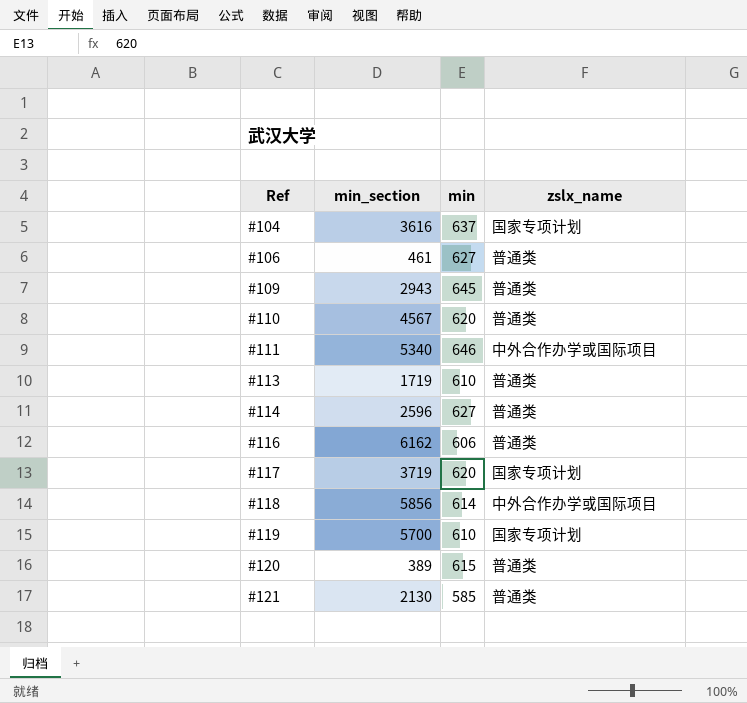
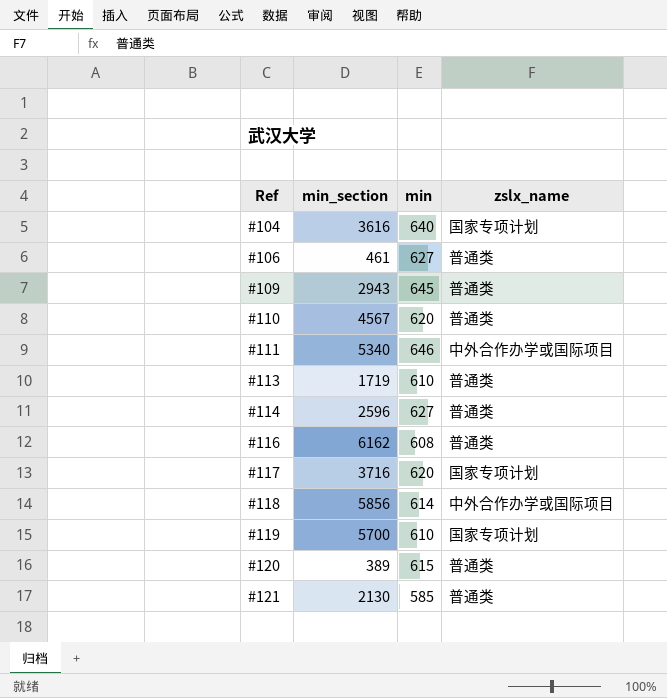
#104 | min: 637 -> 640
#116 | min: 606 -> 608
#117 | min_section: 3719 -> 3716

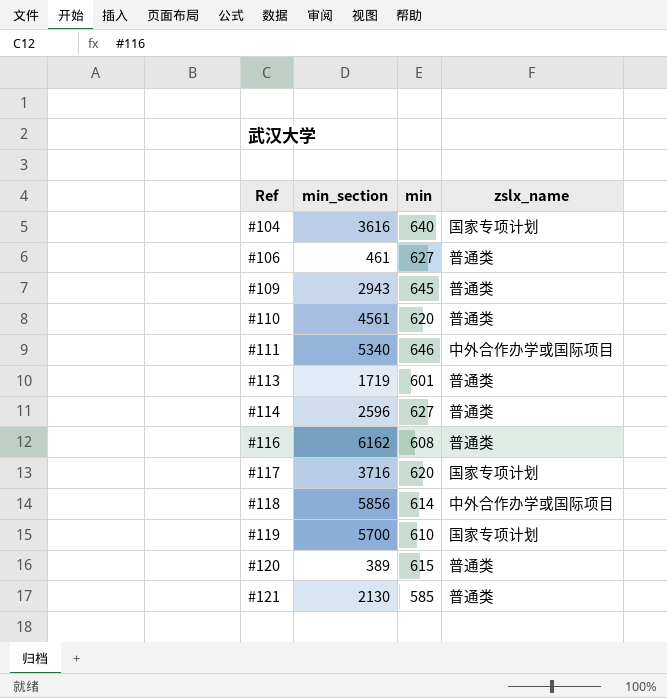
#110 | min_section: 4567 -> 4561
#113 | min: 610 -> 601

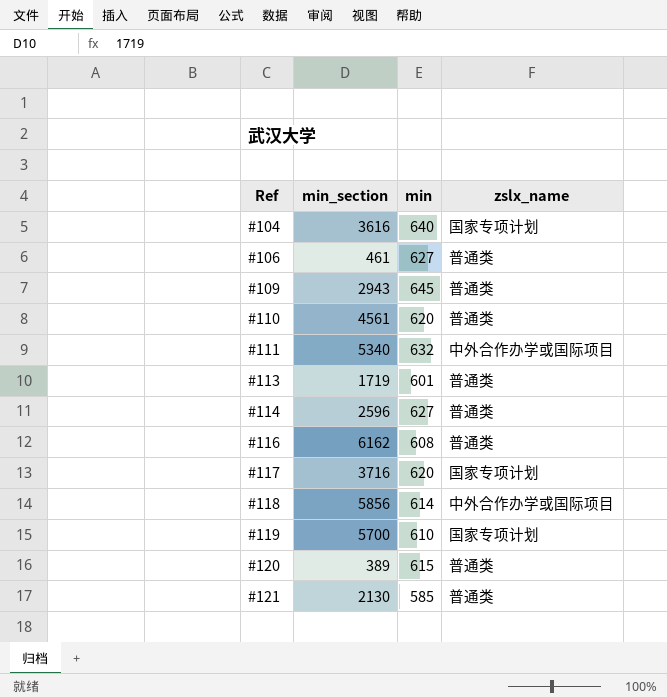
#111 | min: 646 -> 632

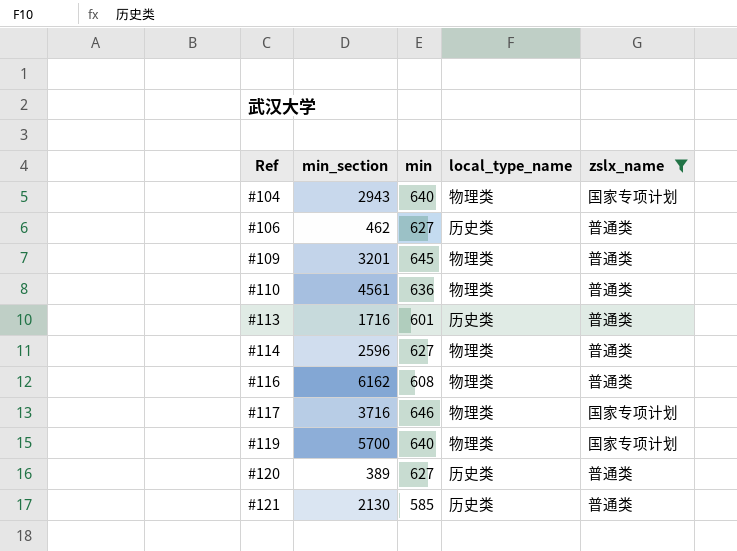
filter: none -> zslx_name != 中外合作办学或国际项目
column local_type_name | position: none -> 4
#104 | min_section: 3616 -> 2943
#106 | min_section: 461 -> 462
#109 | min_section: 2943 -> 3201
#110 | min: 620 -> 636
#113 | min_section: 1719 -> 1716
#117 | min: 620 -> 646
#119 | min: 610 -> 640
#120 | min: 615 -> 627

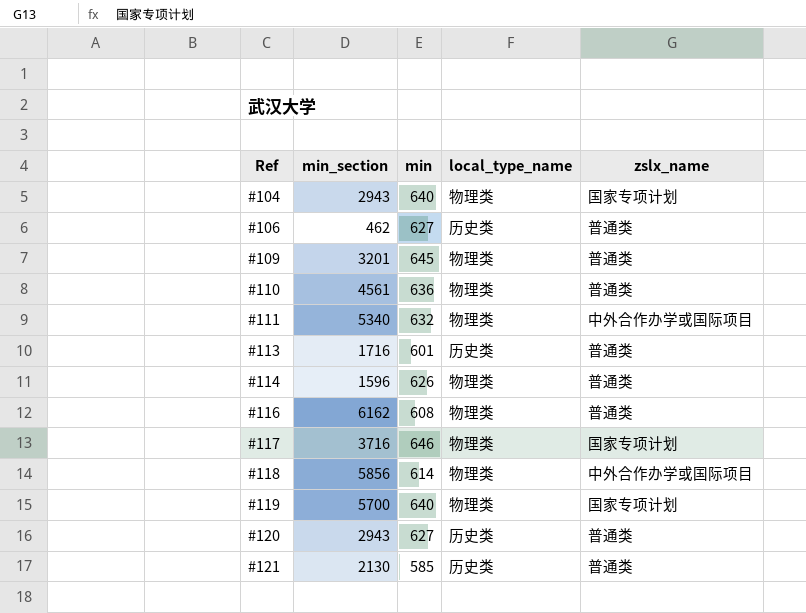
filter: zslx_name != 中外合作办学或国际项目 -> none
#114 | min_section: 2596 -> 1596
#114 | min: 627 -> 626
#120 | min_section: 389 -> 2943

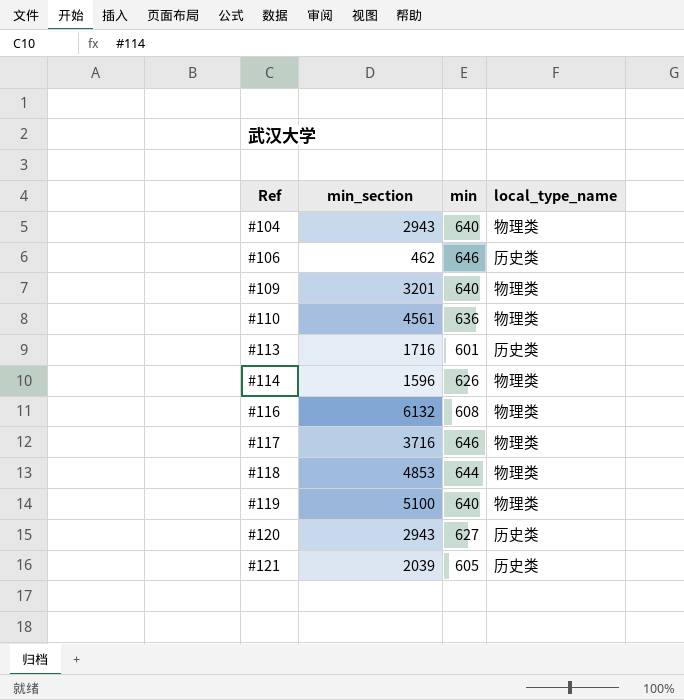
column zslx_name | position: 5 -> none
row #111: 5340 | 632 | 物理类 | 中外合作办学或国际项目 -> none
#106 | min: 627 -> 646
#109 | min: 645 -> 640
#116 | min_section: 6162 -> 6132
#118 | min_section: 5856 -> 4853
#118 | min: 614 -> 644
#119 | min_section: 5700 -> 5100
#121 | min_section: 2130 -> 2039
#121 | min: 585 -> 605

